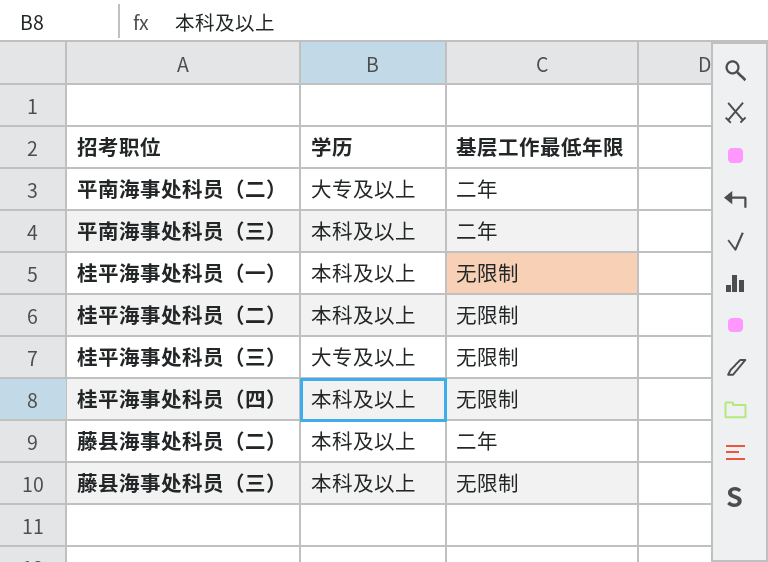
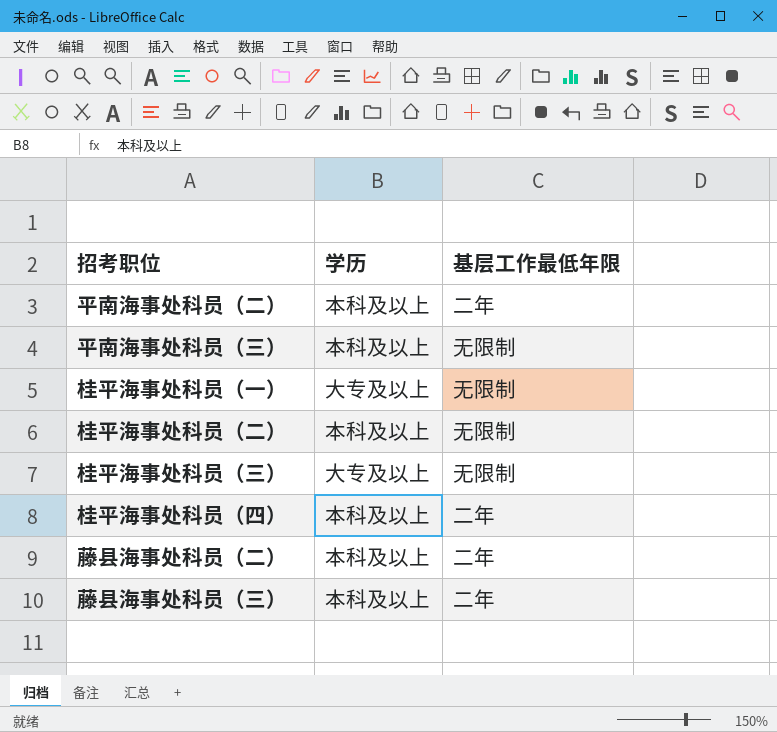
平南海事处科员（二） | 学历: 大专及以上 -> 本科及以上
平南海事处科员（三） | 基层工作最低年限: 二年 -> 无限制
桂平海事处科员（一） | 学历: 本科及以上 -> 大专及以上
桂平海事处科员（四） | 基层工作最低年限: 无限制 -> 二年
藤县海事处科员（三） | 基层工作最低年限: 无限制 -> 二年

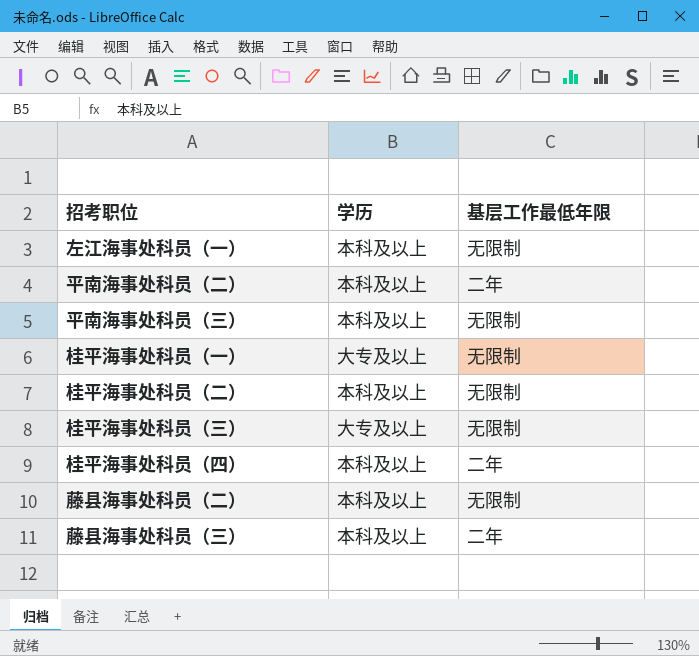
row 左江海事处科员（一）: none -> 本科及以上 | 无限制
藤县海事处科员（二） | 基层工作最低年限: 二年 -> 无限制

